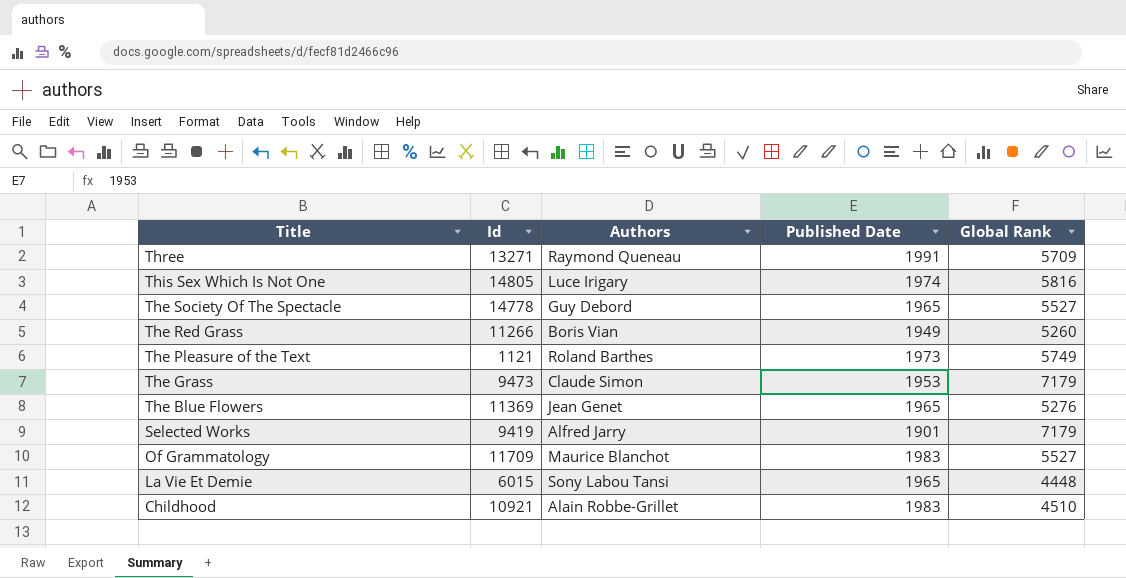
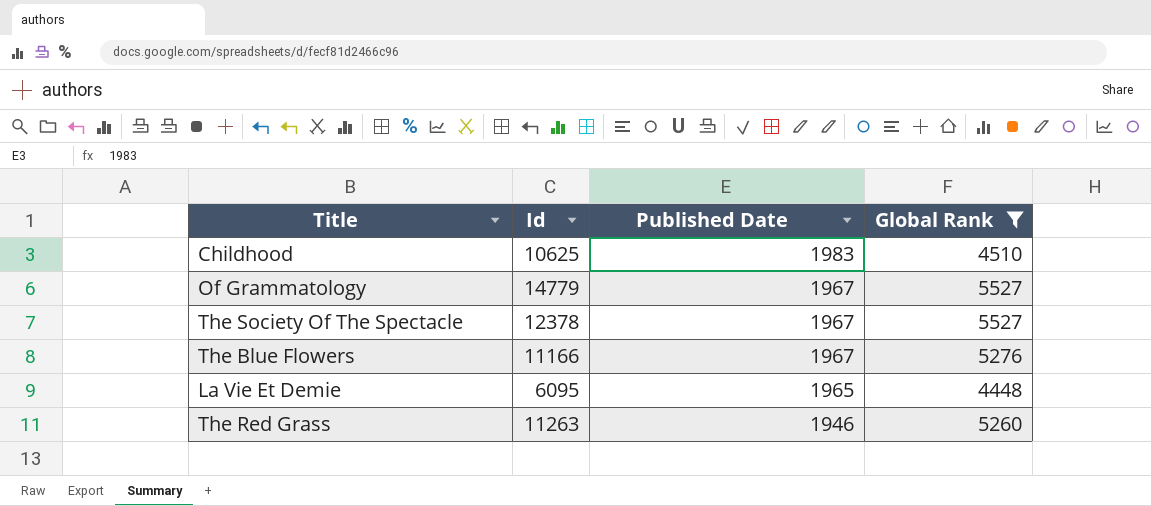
filter: none -> Global Rank <= 5527
row order: Title descending -> Published Date descending
column Authors | position: 3 -> none
Childhood | Id: 10921 -> 10625
Of Grammatology | Id: 11709 -> 14779
Of Grammatology | Published Date: 1983 -> 1967
The Society Of The Spectacle | Id: 14778 -> 12378
The Society Of The Spectacle | Published Date: 1965 -> 1967
The Blue Flowers | Id: 11369 -> 11166
The Blue Flowers | Published Date: 1965 -> 1967
La Vie Et Demie | Id: 6015 -> 6095
The Red Grass | Id: 11266 -> 11263
The Red Grass | Published Date: 1949 -> 1946

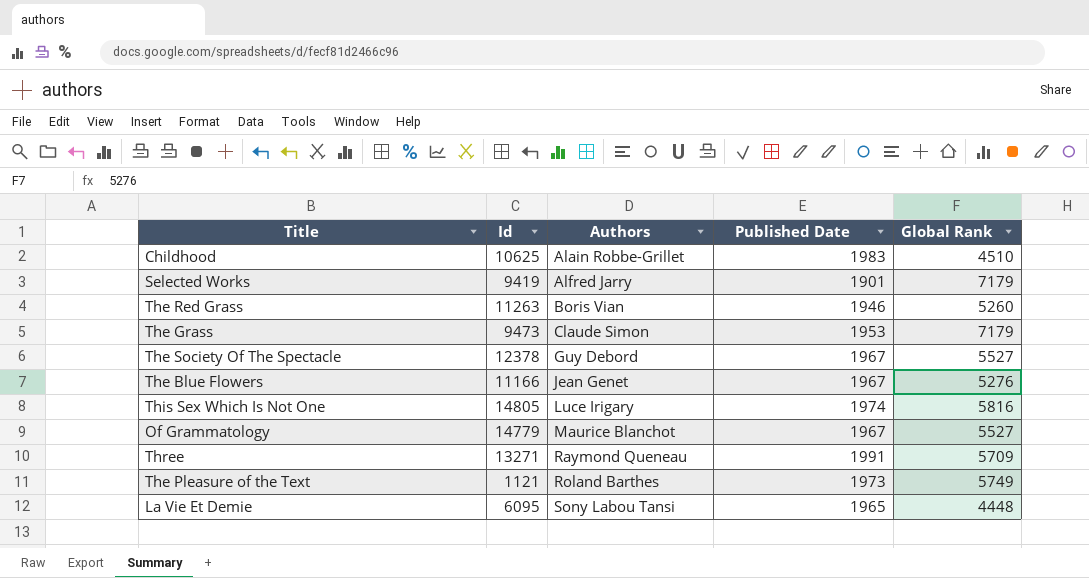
filter: Global Rank <= 5527 -> none
row order: Published Date descending -> Authors ascending
column Authors | position: none -> 3

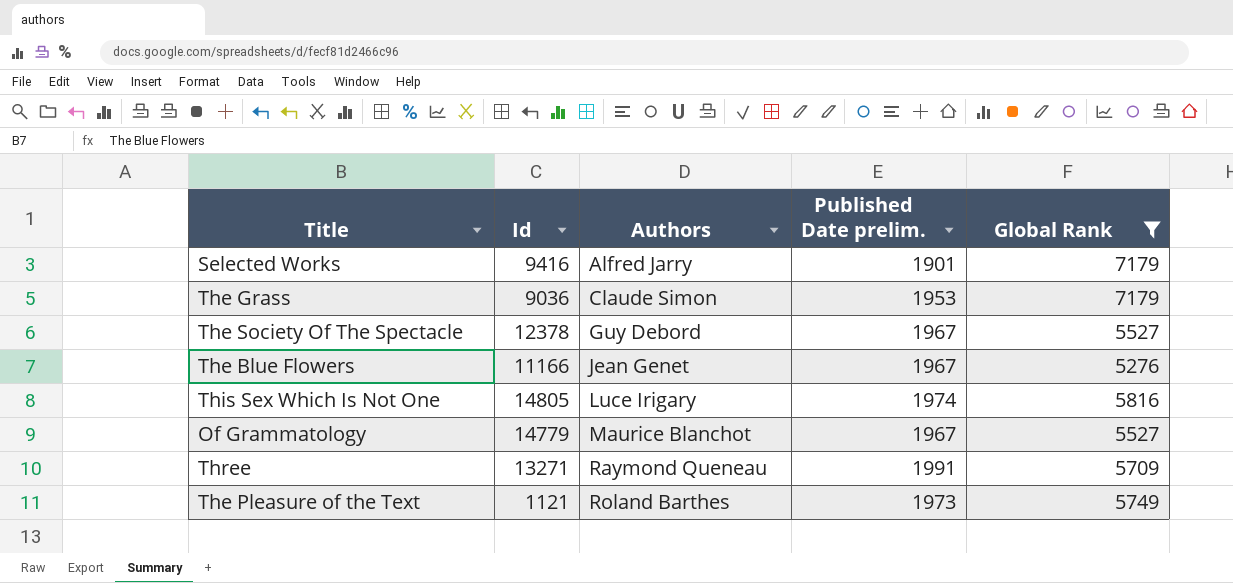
filter: none -> Global Rank >= 5276
column name: Published Date -> Published Date prelim.
Selected Works | Id: 9419 -> 9416
The Grass | Id: 9473 -> 9036

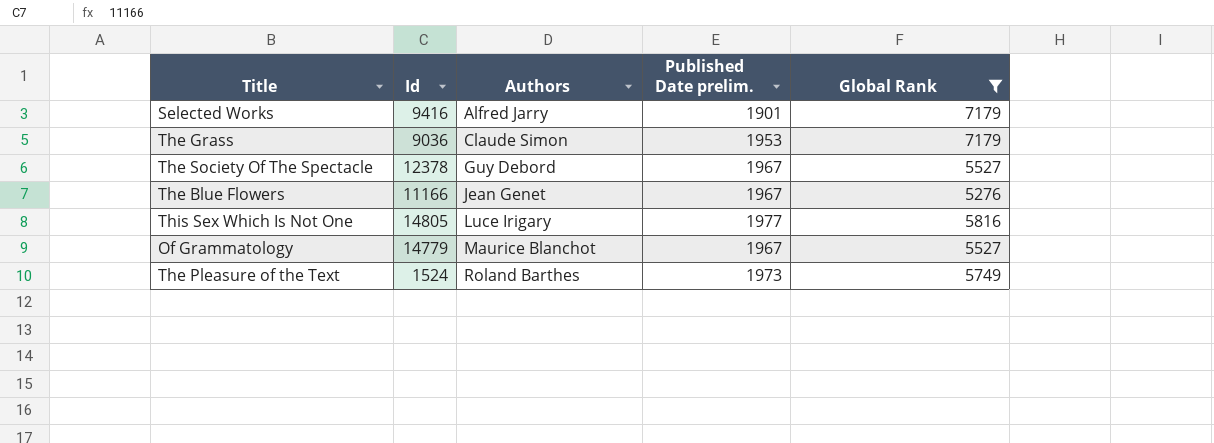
row Three: 13271 | Raymond Queneau | 1991 | 5709 -> none
This Sex Which Is Not One | Published Date prelim.: 1974 -> 1977
The Pleasure of the Text | Id: 1121 -> 1524

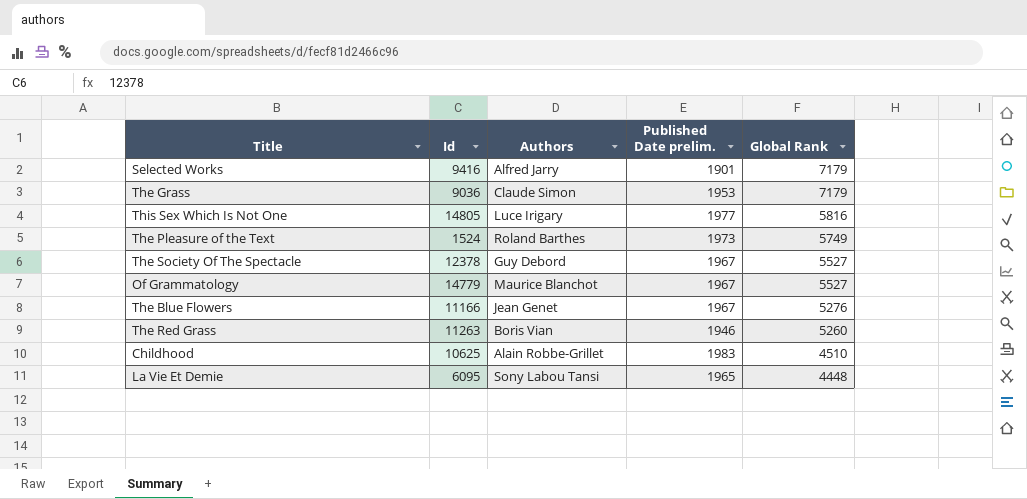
filter: Global Rank >= 5276 -> none
row order: Authors ascending -> Global Rank descending

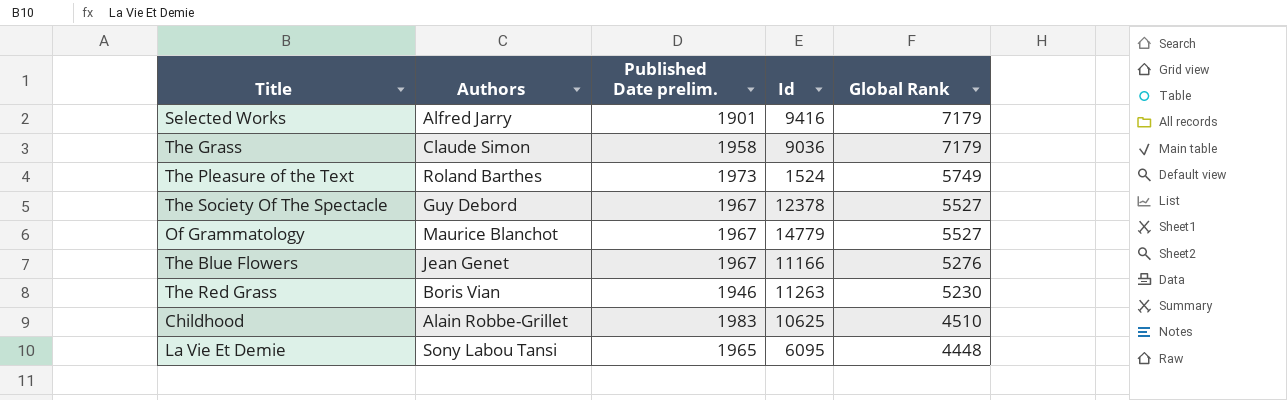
column Id | position: 2 -> 4
row This Sex Which Is Not One: 14805 | Luce Irigary | 1977 | 5816 -> none
The Grass | Published Date prelim.: 1953 -> 1958
The Red Grass | Global Rank: 5260 -> 5230

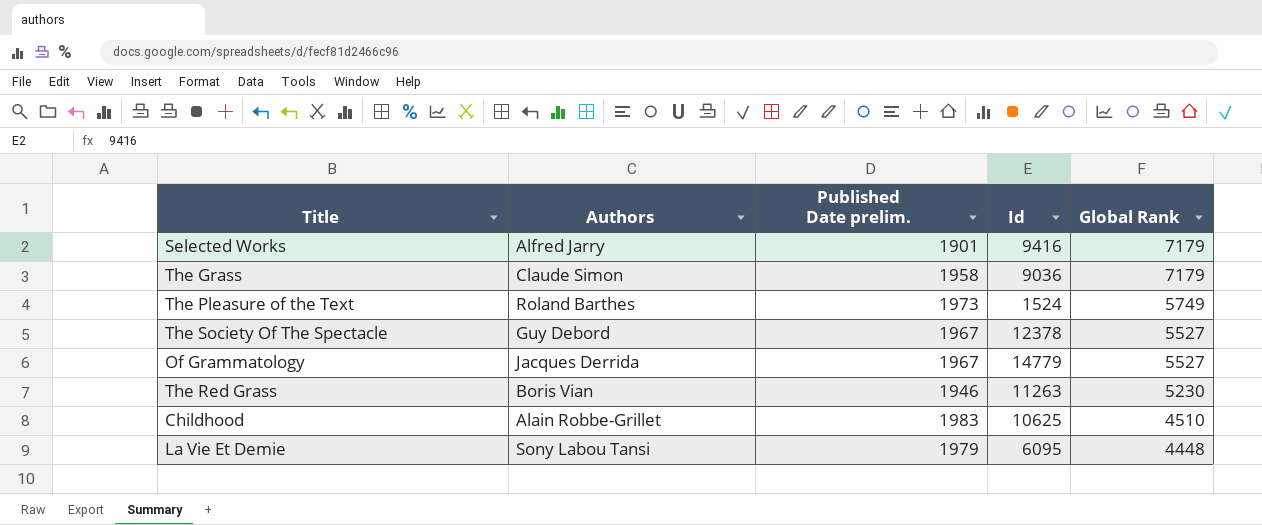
row The Blue Flowers: Jean Genet | 1967 | 11166 | 5276 -> none
Of Grammatology | Authors: Maurice Blanchot -> Jacques Derrida
La Vie Et Demie | Published Date prelim.: 1965 -> 1979

